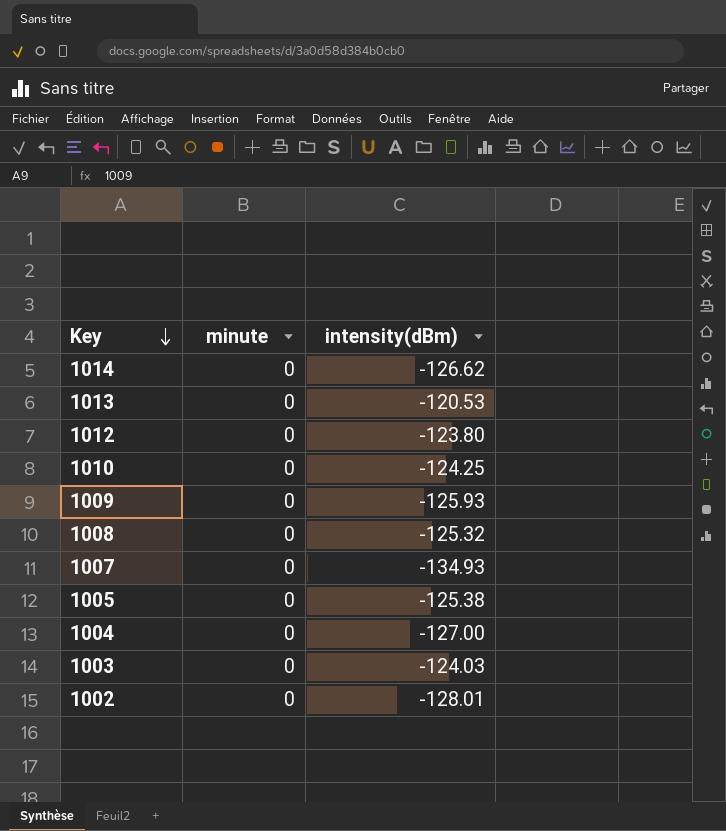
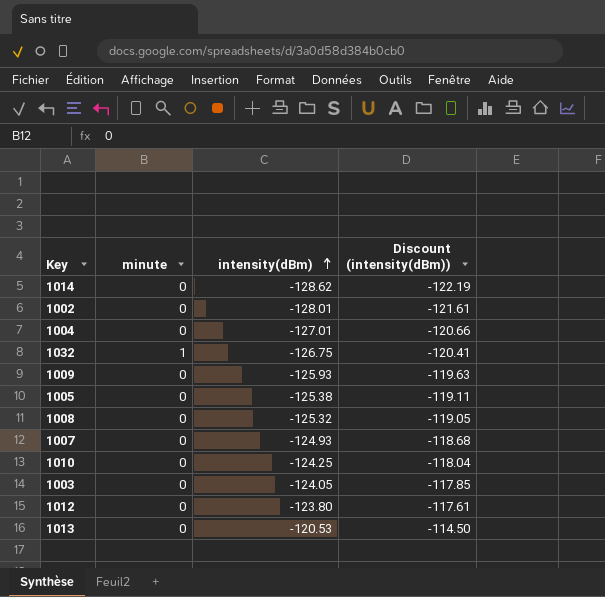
row order: Key descending -> intensity(dBm) ascending
column Discount (intensity(dBm)) | formula: none -> [intensity(dBm)] * 0.95
1014 | intensity(dBm): -126.62 -> -128.62
1004 | intensity(dBm): -127.00 -> -127.01
row 1032: none -> 1 | -126.75 | -120.41
1007 | intensity(dBm): -134.93 -> -124.93
1003 | intensity(dBm): -124.03 -> -124.05

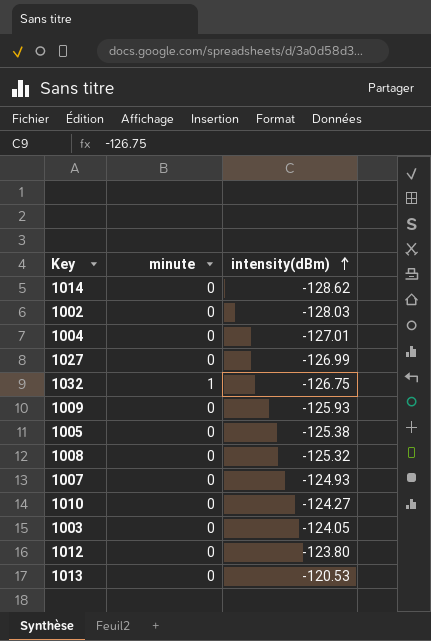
column Discount (intensity(dBm)) | formula: [intensity(dBm)] * 0.95 -> none
1002 | intensity(dBm): -128.01 -> -128.03
row 1027: none -> 0 | -126.99
1010 | intensity(dBm): -124.25 -> -124.27

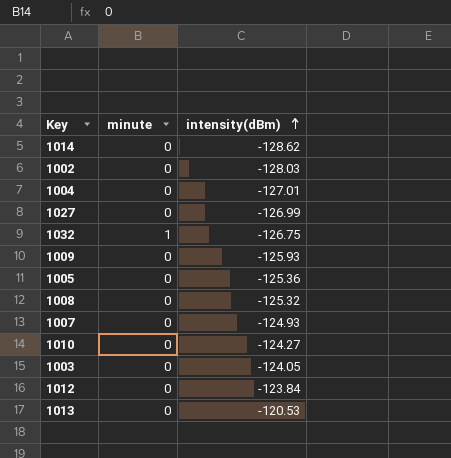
1005 | intensity(dBm): -125.38 -> -125.36
1012 | intensity(dBm): -123.80 -> -123.84

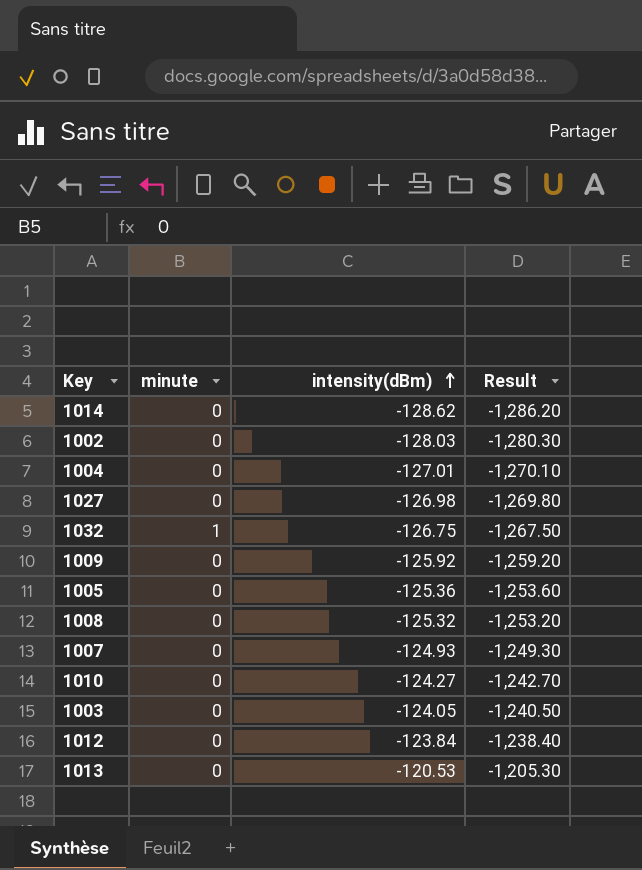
column Result | formula: none -> [intensity(dBm)] * 10
1027 | intensity(dBm): -126.99 -> -126.98
1009 | intensity(dBm): -125.93 -> -125.92

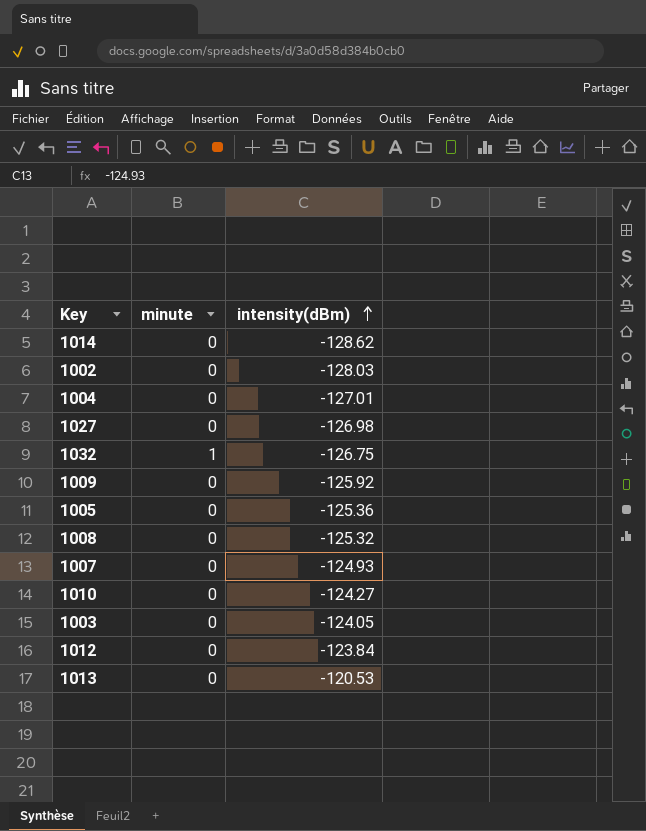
column Result | formula: [intensity(dBm)] * 10 -> none

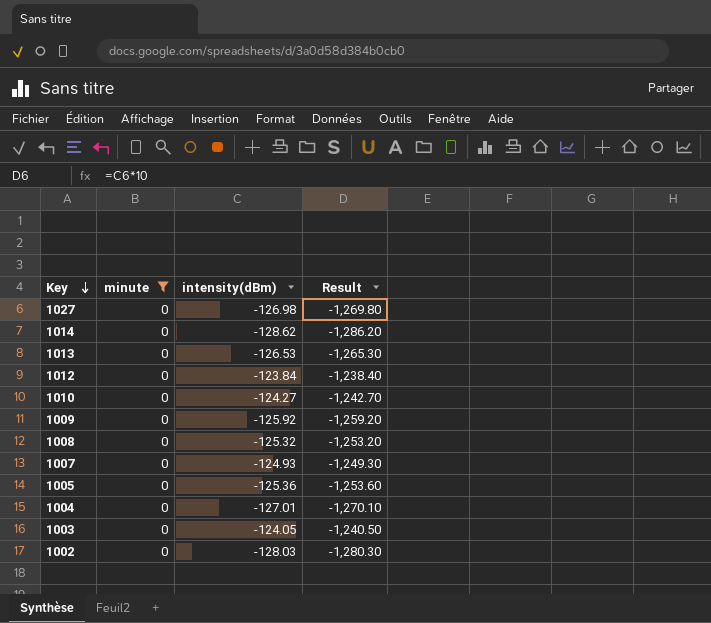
filter: none -> minute = 0
row order: intensity(dBm) ascending -> Key descending
column Result | formula: none -> [intensity(dBm)] * 10
1013 | intensity(dBm): -120.53 -> -126.53

